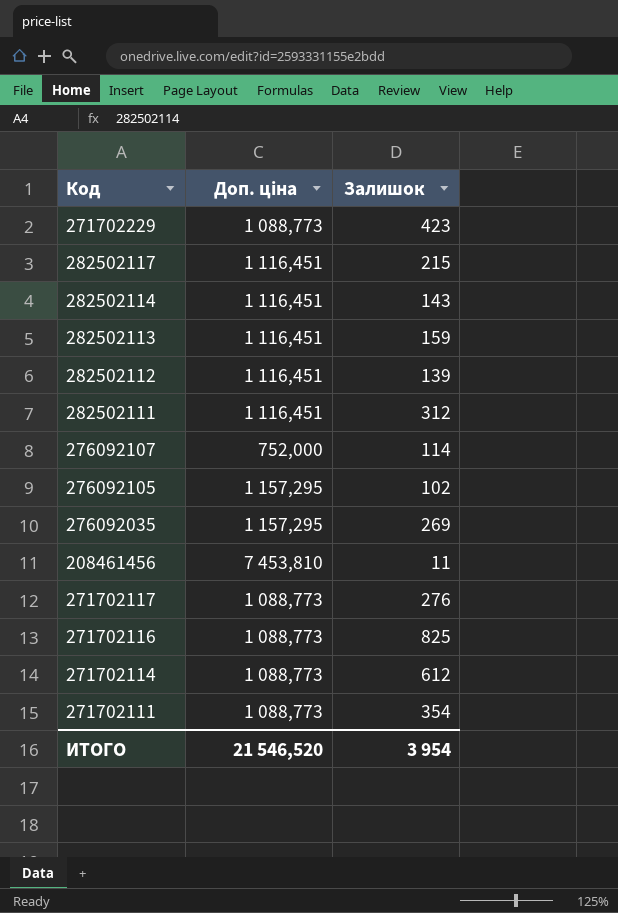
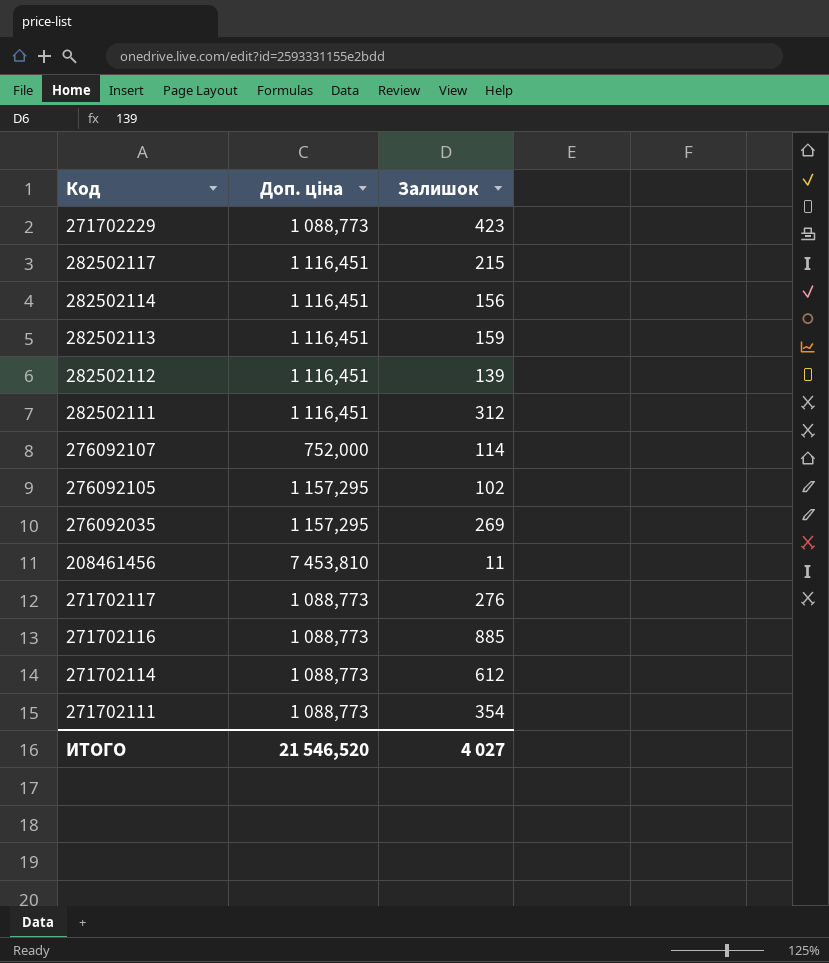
282502114 | Залишок: 143 -> 156
271702116 | Залишок: 825 -> 885
ИТОГО | Залишок: 3 954 -> 4 027

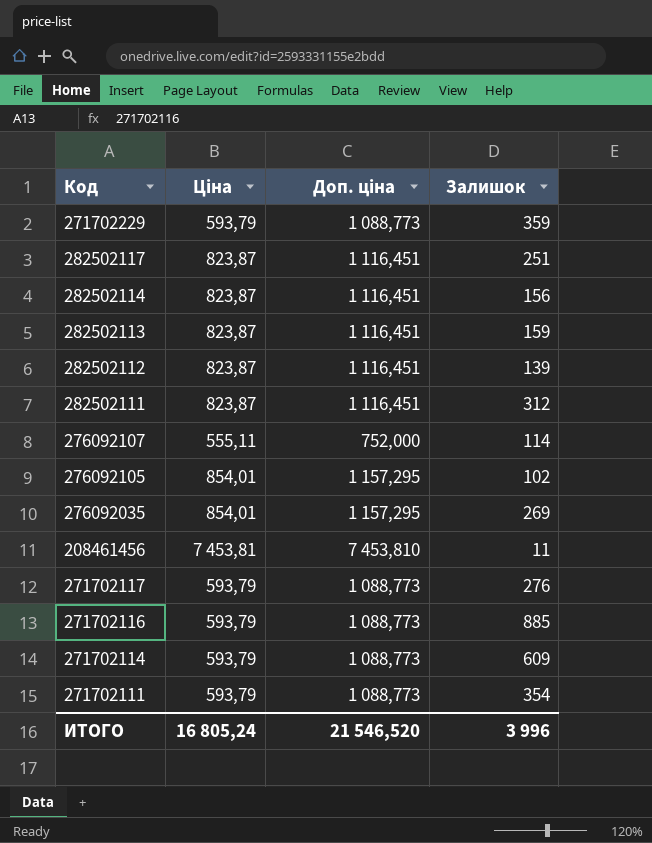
column Ціна | position: none -> 2
271702229 | Залишок: 423 -> 359
282502117 | Залишок: 215 -> 251
271702114 | Залишок: 612 -> 609
ИТОГО | Залишок: 4 027 -> 3 996

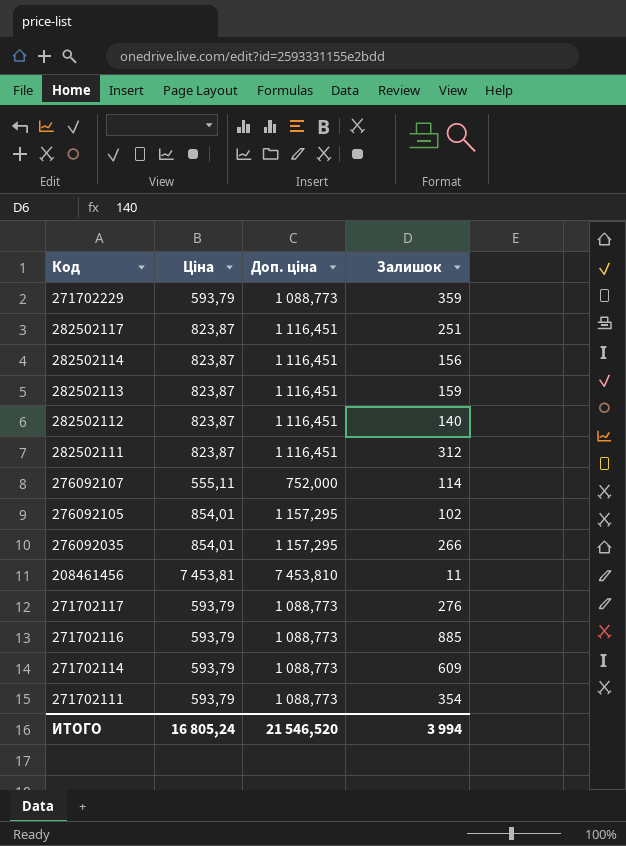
282502112 | Залишок: 139 -> 140
276092035 | Залишок: 269 -> 266
ИТОГО | Залишок: 3 996 -> 3 994

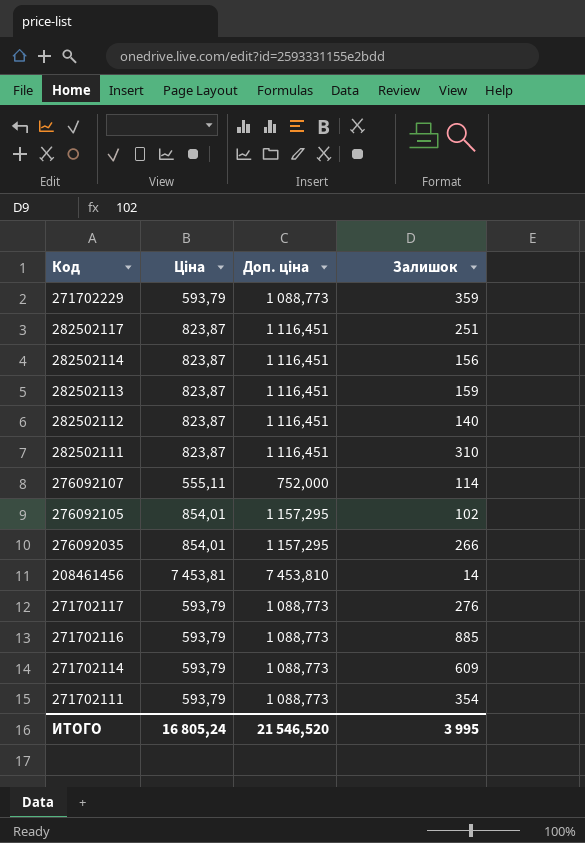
282502111 | Залишок: 312 -> 310
208461456 | Залишок: 11 -> 14
ИТОГО | Залишок: 3 994 -> 3 995

